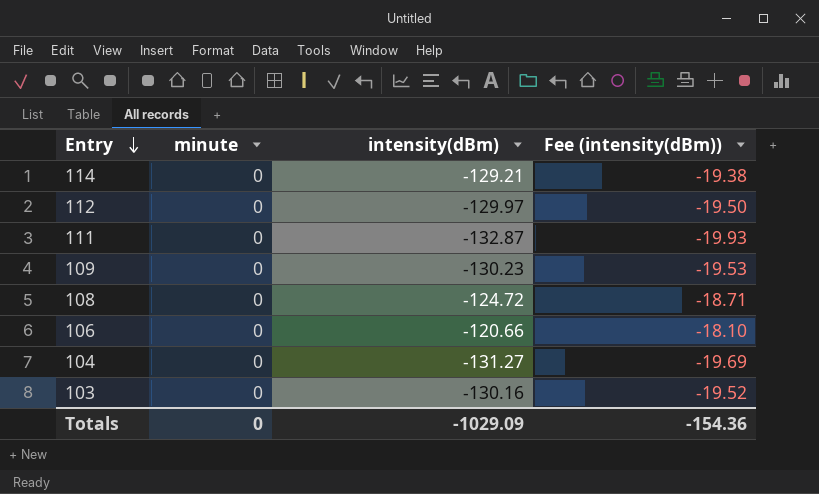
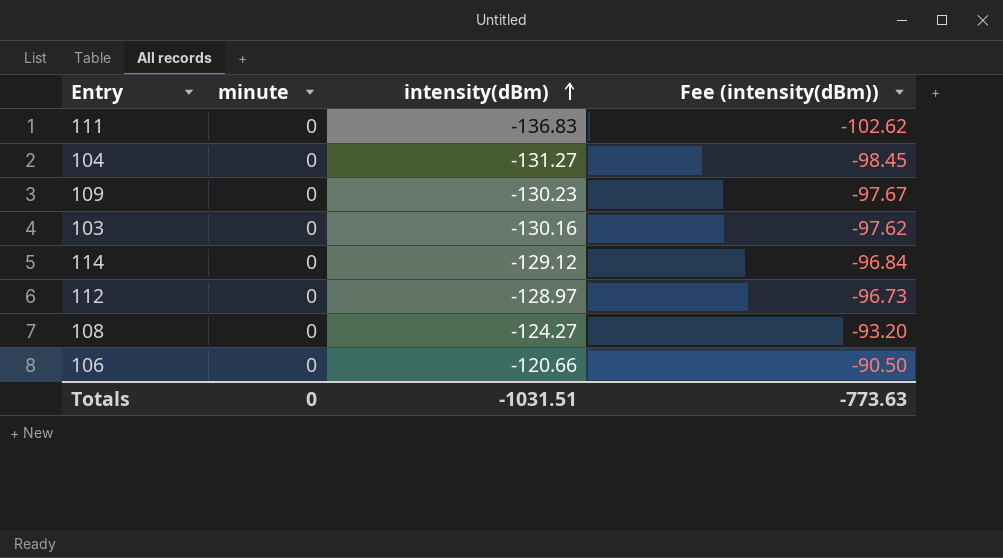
row order: Entry descending -> intensity(dBm) ascending
column Fee (intensity(dBm)) | formula: [intensity(dBm)] * 0.15 -> [intensity(dBm)] * 0.75
111 | intensity(dBm): -132.87 -> -136.83
114 | intensity(dBm): -129.21 -> -129.12
112 | intensity(dBm): -129.97 -> -128.97
108 | intensity(dBm): -124.72 -> -124.27
Totals | intensity(dBm): -1029.09 -> -1031.51
Totals | Fee (intensity(dBm)): -154.36 -> -773.63

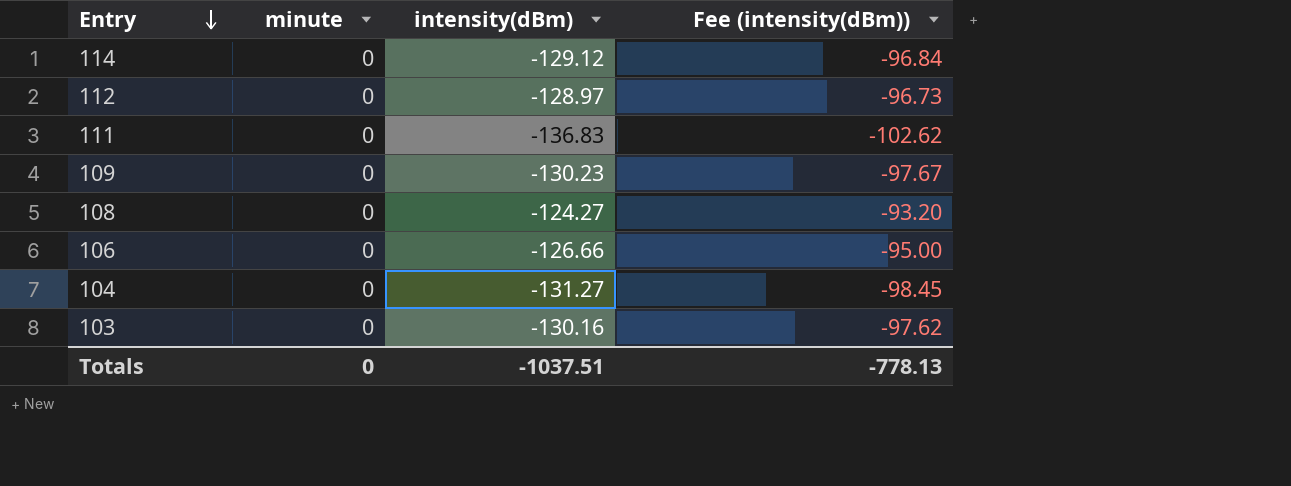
row order: intensity(dBm) ascending -> Entry descending
106 | intensity(dBm): -120.66 -> -126.66
106 | Fee (intensity(dBm)): -90.50 -> -95.00
Totals | intensity(dBm): -1031.51 -> -1037.51
Totals | Fee (intensity(dBm)): -773.63 -> -778.13

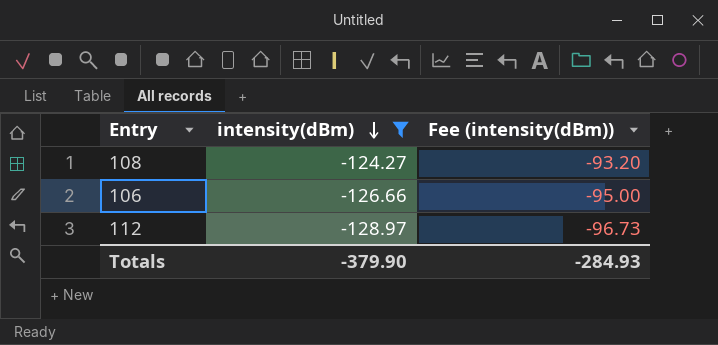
filter: none -> intensity(dBm) >= -128.97
row order: Entry descending -> intensity(dBm) descending
column minute | position: 2 -> none
Totals | intensity(dBm): -1037.51 -> -379.90
Totals | Fee (intensity(dBm)): -778.13 -> -284.93

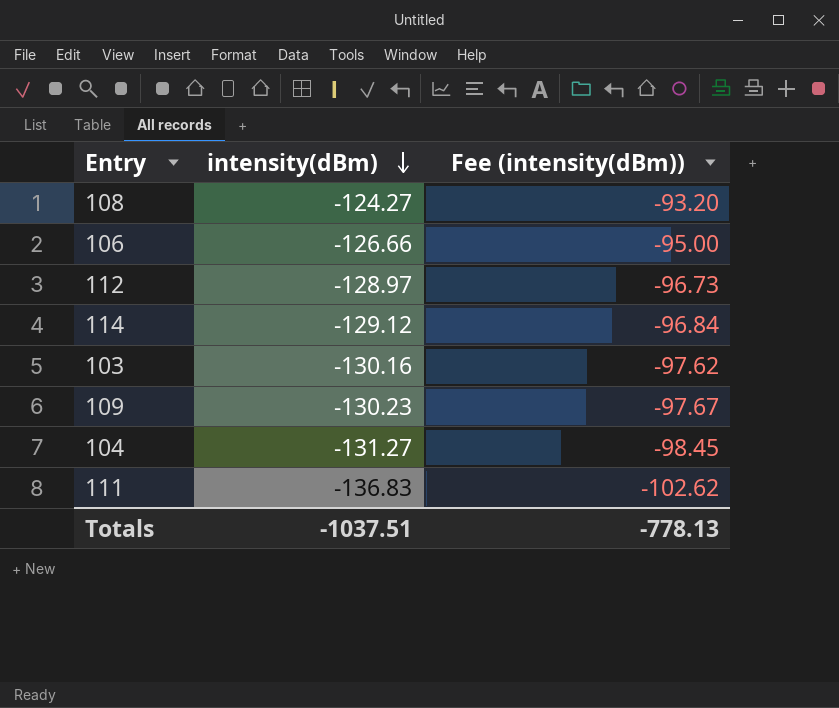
filter: intensity(dBm) >= -128.97 -> none
Totals | intensity(dBm): -379.90 -> -1037.51
Totals | Fee (intensity(dBm)): -284.93 -> -778.13

